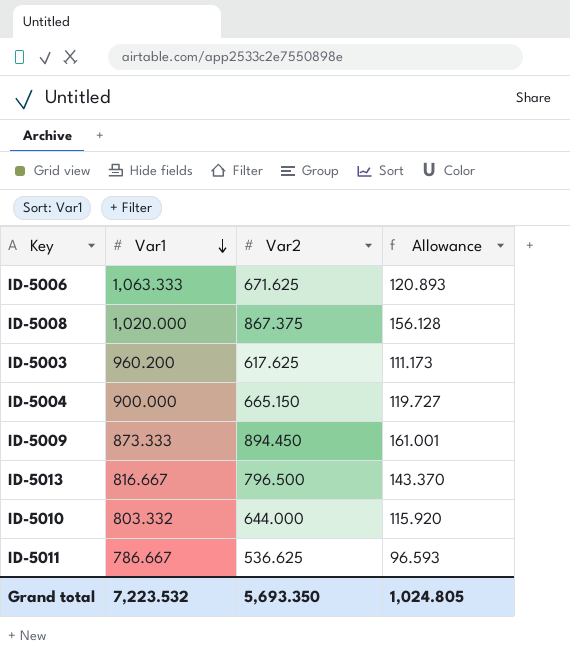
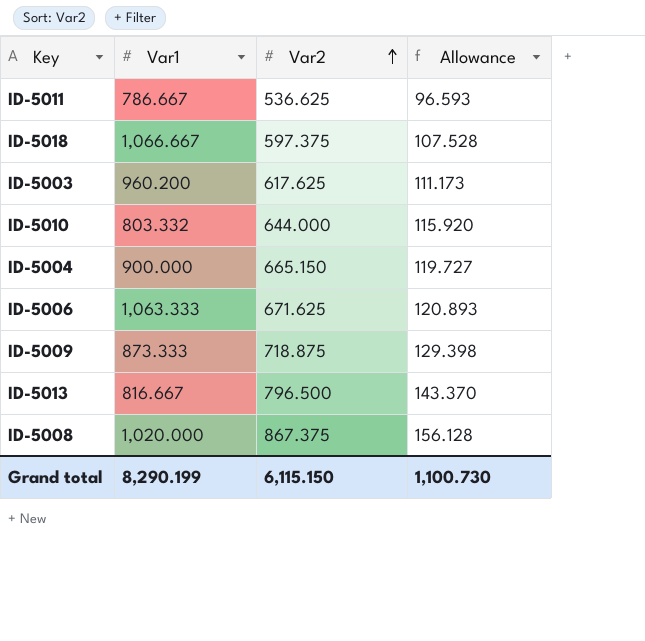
row order: Var1 descending -> Var2 ascending
row ID-5018: none -> 1,066.667 | 597.375 | 107.528
ID-5009 | Var2: 894.450 -> 718.875
ID-5009 | Allowance: 161.001 -> 129.398
Grand total | Var1: 7,223.532 -> 8,290.199
Grand total | Var2: 5,693.350 -> 6,115.150
Grand total | Allowance: 1,024.805 -> 1,100.730

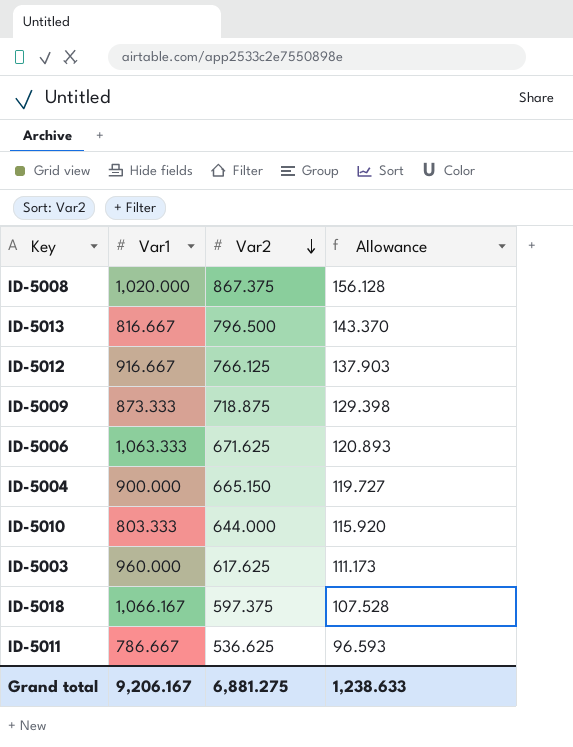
row order: Var2 ascending -> Var2 descending
row ID-5012: none -> 916.667 | 766.125 | 137.903
ID-5010 | Var1: 803.332 -> 803.333
ID-5003 | Var1: 960.200 -> 960.000
ID-5018 | Var1: 1,066.667 -> 1,066.167
Grand total | Var1: 8,290.199 -> 9,206.167
Grand total | Var2: 6,115.150 -> 6,881.275
Grand total | Allowance: 1,100.730 -> 1,238.633

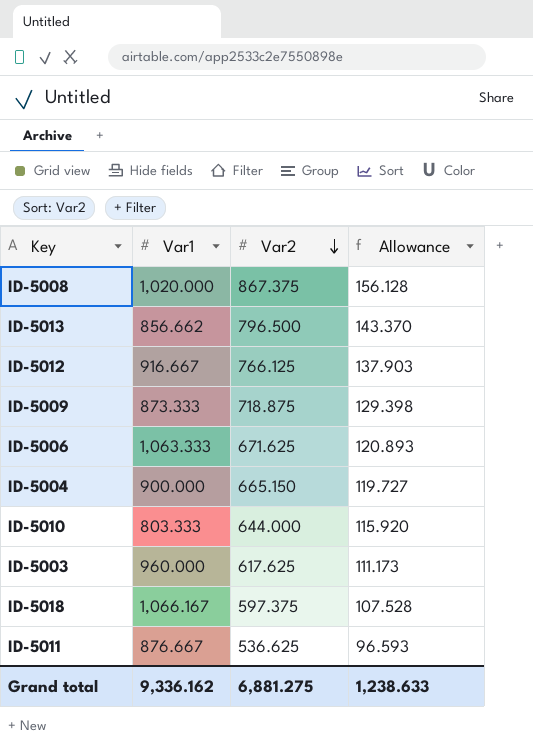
ID-5013 | Var1: 816.667 -> 856.662
ID-5011 | Var1: 786.667 -> 876.667
Grand total | Var1: 9,206.167 -> 9,336.162

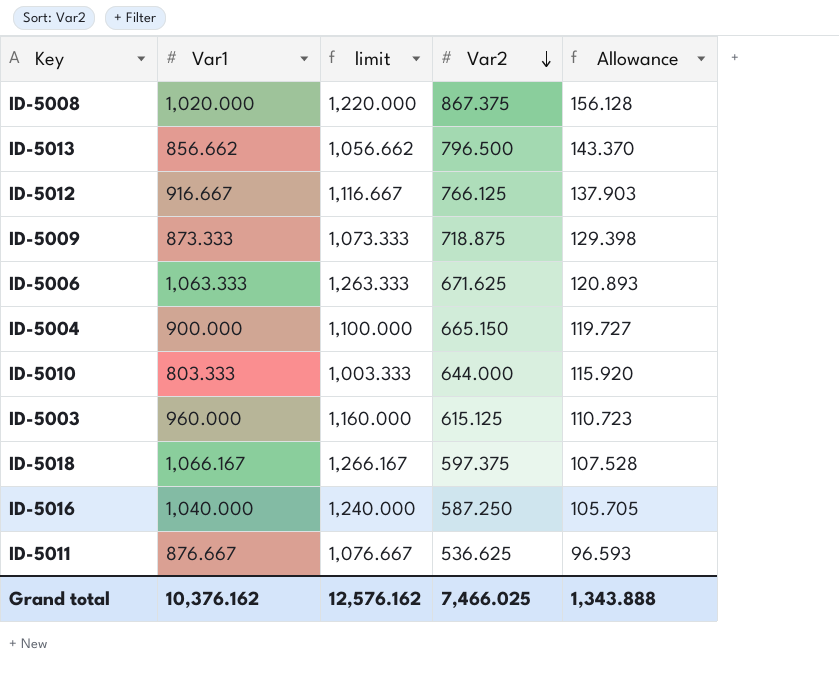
column limit | formula: none -> [Var1] + 200
ID-5003 | Var2: 617.625 -> 615.125
ID-5003 | Allowance: 111.173 -> 110.723
row ID-5016: none -> 1,040.000 | 1,240.000 | 587.250 | 105.705
Grand total | Var1: 9,336.162 -> 10,376.162
Grand total | Var2: 6,881.275 -> 7,466.025
Grand total | Allowance: 1,238.633 -> 1,343.888

